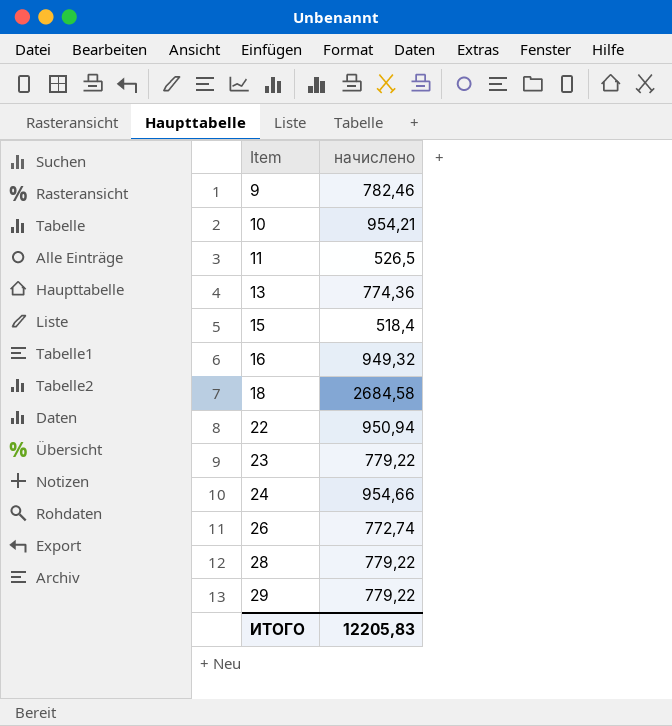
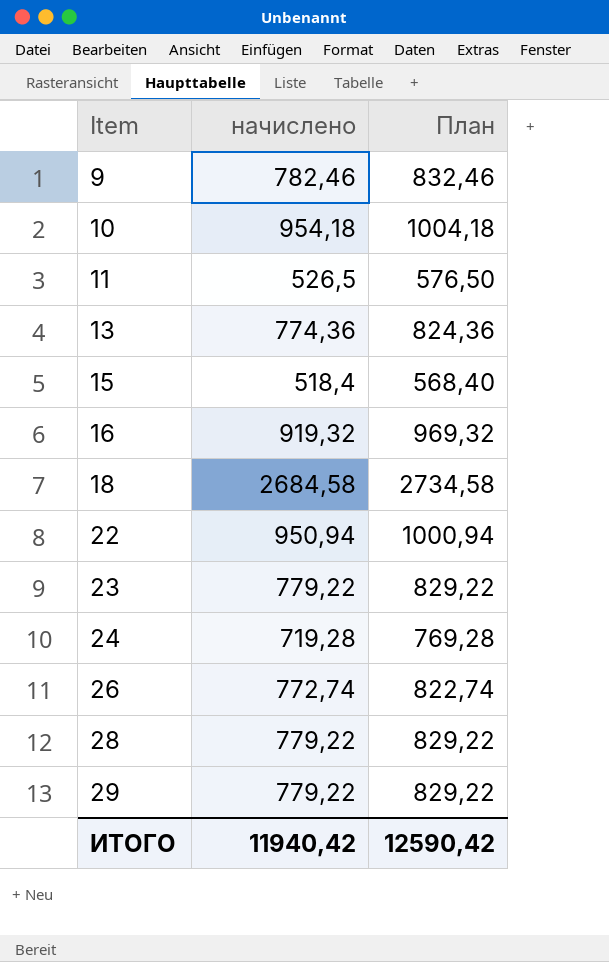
column План | formula: none -> [начислено] + 50
10 | начислено: 954,21 -> 954,18
16 | начислено: 949,32 -> 919,32
24 | начислено: 954,66 -> 719,28
ИТОГО | начислено: 12205,83 -> 11940,42

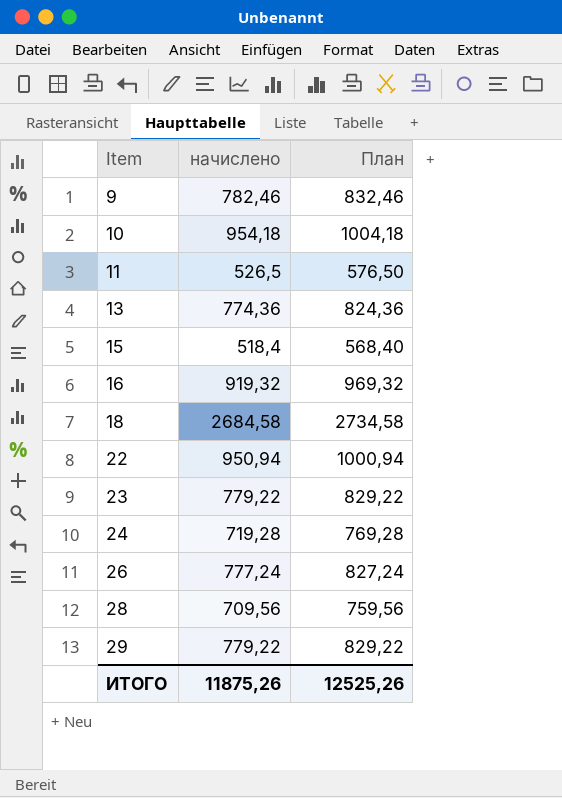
26 | начислено: 772,74 -> 777,24
26 | План: 822,74 -> 827,24
28 | начислено: 779,22 -> 709,56
28 | План: 829,22 -> 759,56
ИТОГО | начислено: 11940,42 -> 11875,26
ИТОГО | План: 12590,42 -> 12525,26

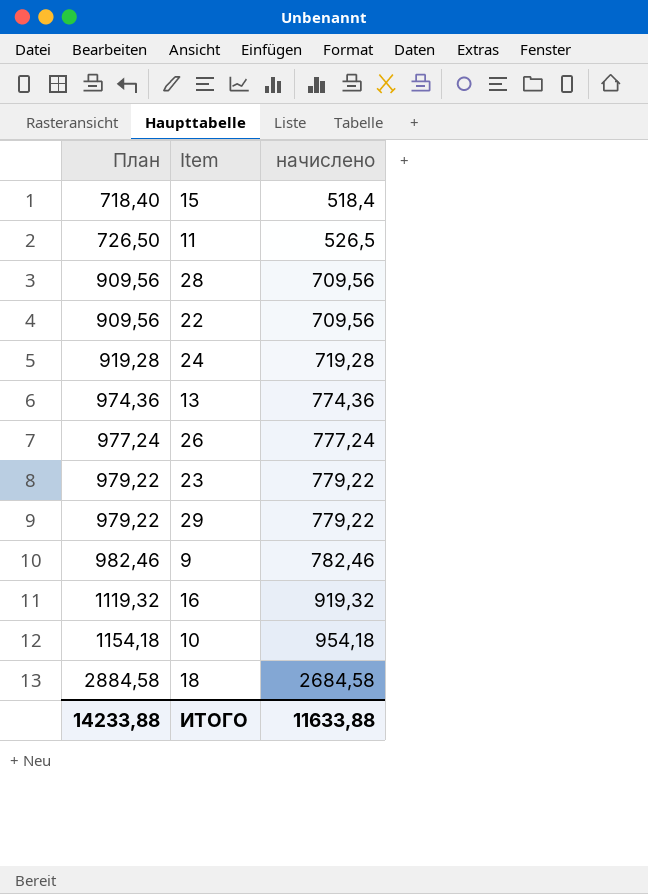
row order: Item ascending -> План ascending
column План | formula: [начислено] + 50 -> [начислено] + 200
column План | position: 3 -> 1
22 | начислено: 950,94 -> 709,56
ИТОГО | План: 12525,26 -> 14233,88
ИТОГО | начислено: 11875,26 -> 11633,88

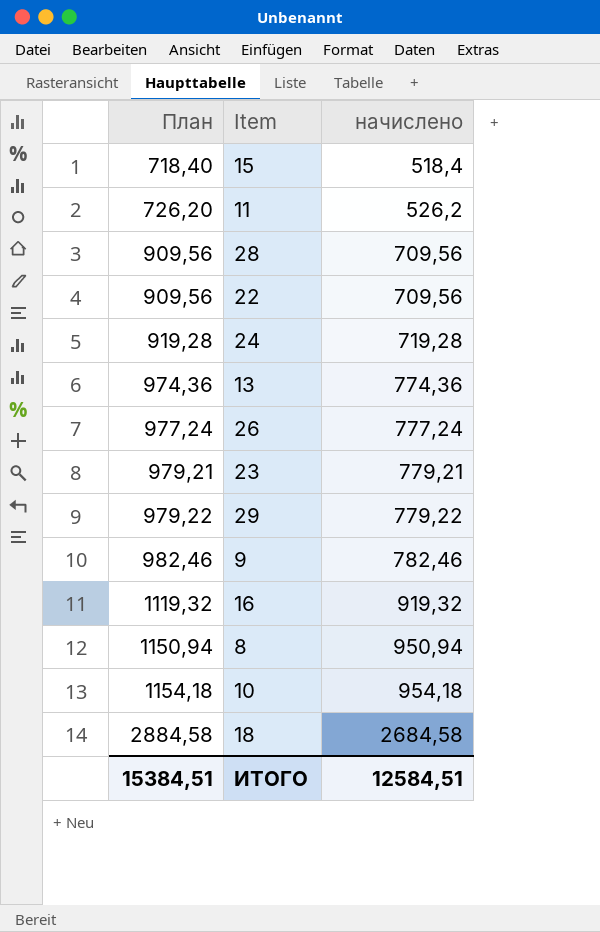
11 | План: 726,50 -> 726,20
11 | начислено: 526,5 -> 526,2
23 | План: 979,22 -> 979,21
23 | начислено: 779,22 -> 779,21
row 8: none -> 1150,94 | 950,94
ИТОГО | План: 14233,88 -> 15384,51
ИТОГО | начислено: 11633,88 -> 12584,51

